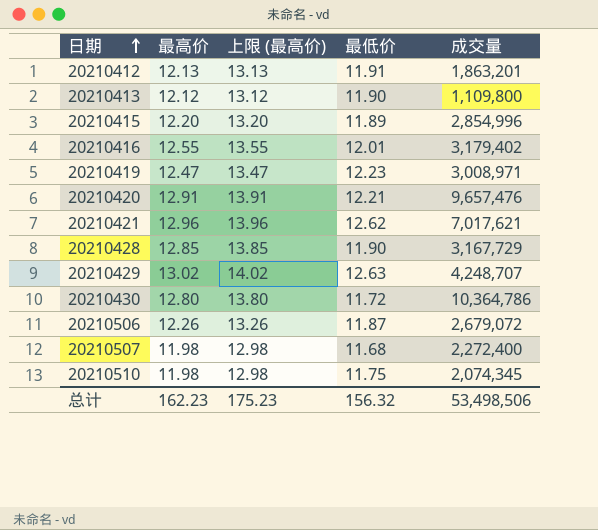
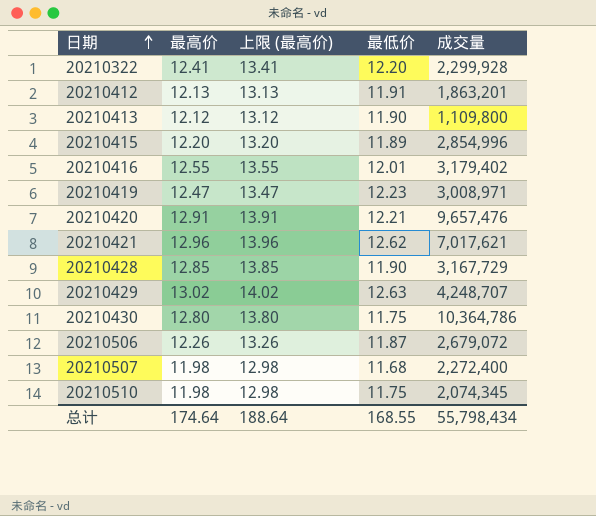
row 20210322: none -> 12.41 | 13.41 | 12.20 | 2,299,928
20210430 | 最低价: 11.72 -> 11.75
总计 | 最高价: 162.23 -> 174.64
总计 | 上限 (最高价): 175.23 -> 188.64
总计 | 最低价: 156.32 -> 168.55
总计 | 成交量: 53,498,506 -> 55,798,434

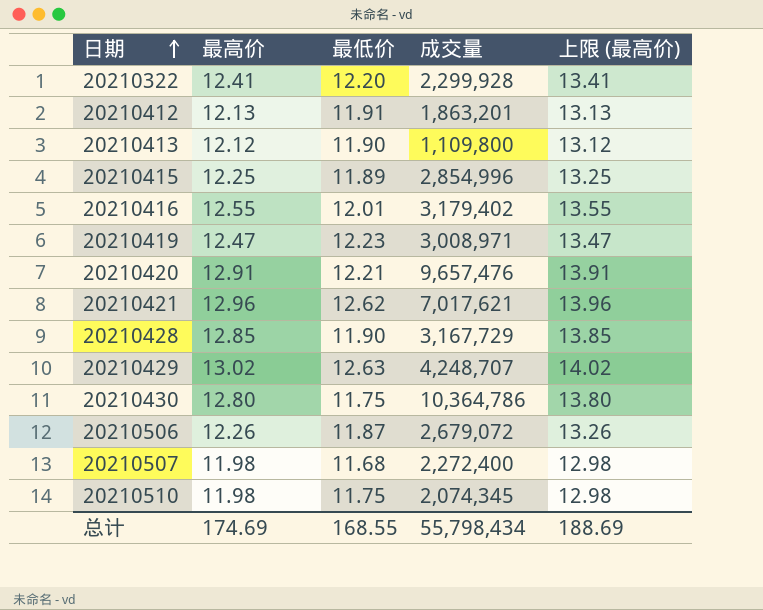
column 上限 (最高价) | position: 3 -> 5
20210415 | 最高价: 12.20 -> 12.25
20210415 | 上限 (最高价): 13.20 -> 13.25
总计 | 最高价: 174.64 -> 174.69
总计 | 上限 (最高价): 188.64 -> 188.69

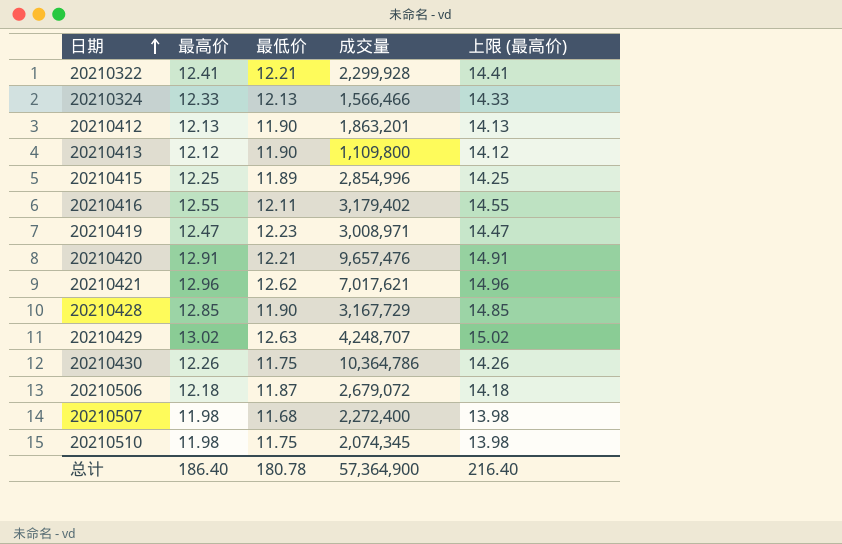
column 上限 (最高价) | formula: [最高价] + 1 -> [最高价] + 2
20210322 | 最低价: 12.20 -> 12.21
row 20210324: none -> 12.33 | 12.13 | 1,566,466 | 14.33
20210412 | 最低价: 11.91 -> 11.90
20210416 | 最低价: 12.01 -> 12.11
20210430 | 最高价: 12.80 -> 12.26
20210506 | 最高价: 12.26 -> 12.18
总计 | 最高价: 174.69 -> 186.40
总计 | 最低价: 168.55 -> 180.78
总计 | 成交量: 55,798,434 -> 57,364,900
总计 | 上限 (最高价): 188.69 -> 216.40

